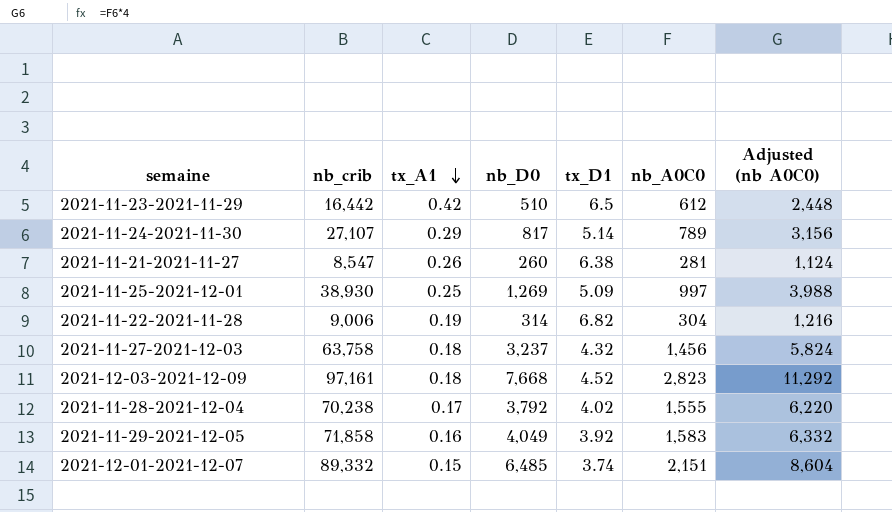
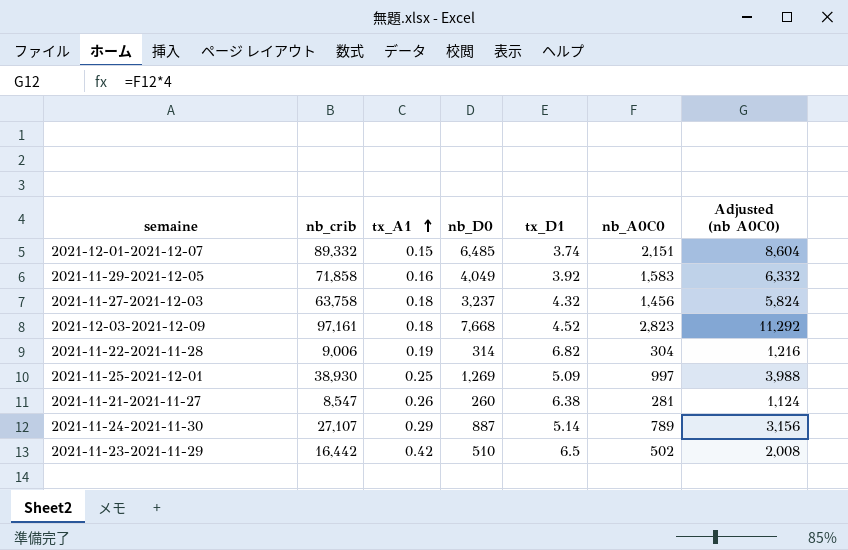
row order: tx_A1 descending -> tx_A1 ascending
row 2021-11-28-2021-12-04: 70,238 | 0.17 | 3,792 | 4.02 | 1,555 | 6,220 -> none
2021-11-24-2021-11-30 | nb_D0: 817 -> 887
2021-11-23-2021-11-29 | nb_A0C0: 612 -> 502
2021-11-23-2021-11-29 | Adjusted (nb A0C0): 2,448 -> 2,008

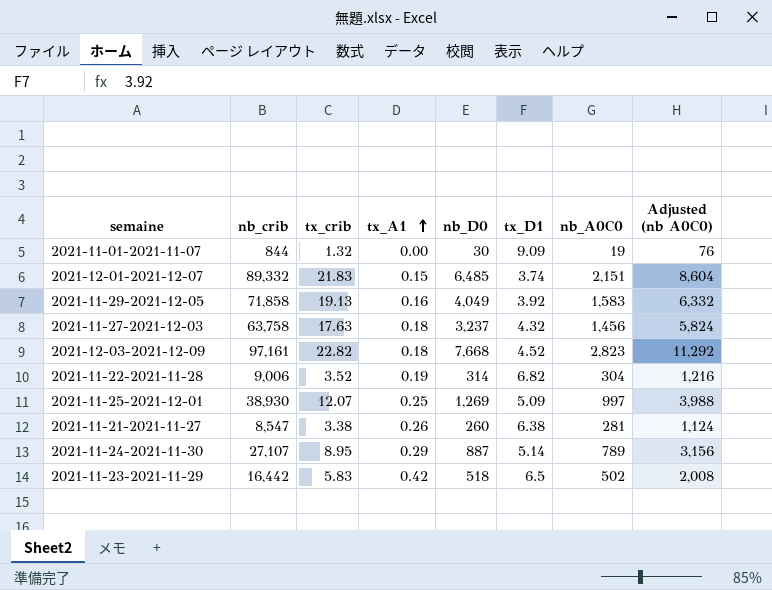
column tx_crib | position: none -> 3
row 2021-11-01-2021-11-07: none -> 844 | 1.32 | 0.00 | 30 | 9.09 | 19 | 76
2021-11-23-2021-11-29 | nb_D0: 510 -> 518

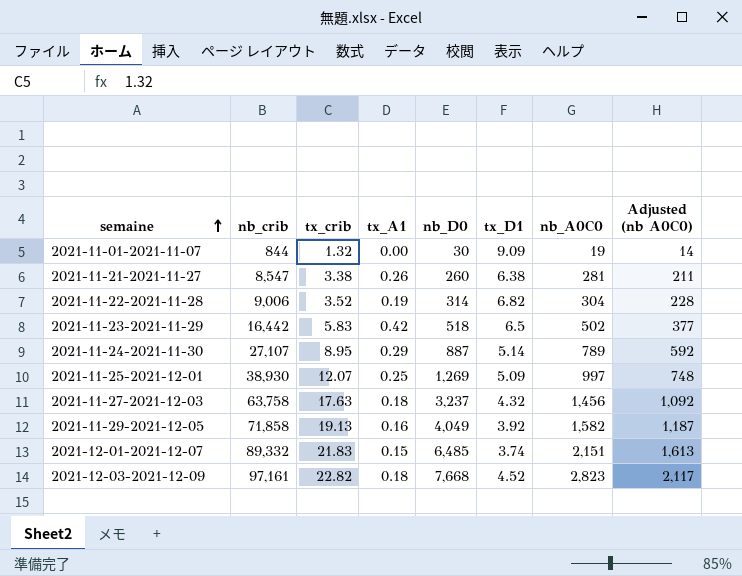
row order: tx_A1 ascending -> semaine ascending
column Adjusted (nb A0C0) | formula: [nb_A0C0] * 4 -> [nb_A0C0] * 0.75
2021-11-29-2021-12-05 | nb_A0C0: 1,583 -> 1,582

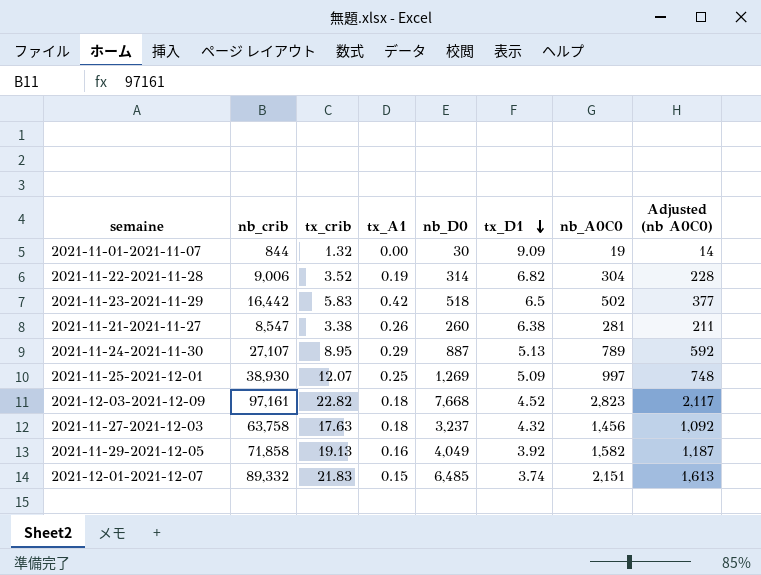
row order: semaine ascending -> tx_D1 descending
2021-11-24-2021-11-30 | tx_D1: 5.14 -> 5.13

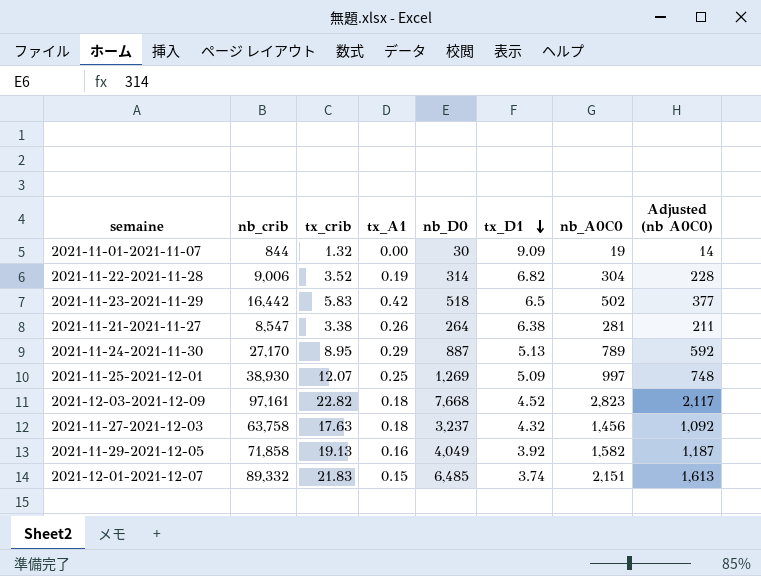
2021-11-21-2021-11-27 | nb_D0: 260 -> 264
2021-11-24-2021-11-30 | nb_crib: 27,107 -> 27,170

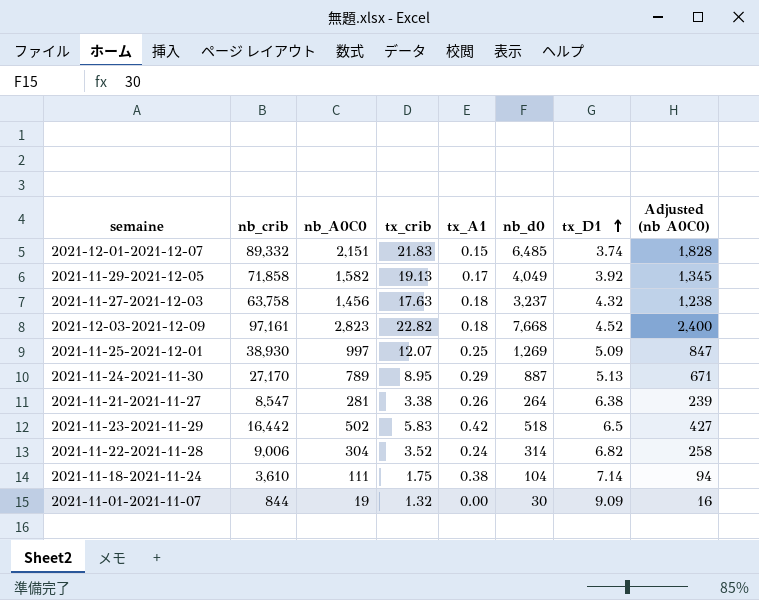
row order: tx_D1 descending -> tx_D1 ascending
column nb_A0C0 | position: 7 -> 3
column name: nb_D0 -> nb_d0
column Adjusted (nb A0C0) | formula: [nb_A0C0] * 0.75 -> [nb_A0C0] * 0.85
2021-11-29-2021-12-05 | tx_A1: 0.16 -> 0.17
2021-11-22-2021-11-28 | tx_A1: 0.19 -> 0.24
row 2021-11-18-2021-11-24: none -> 3,610 | 111 | 1.75 | 0.38 | 104 | 7.14 | 94

